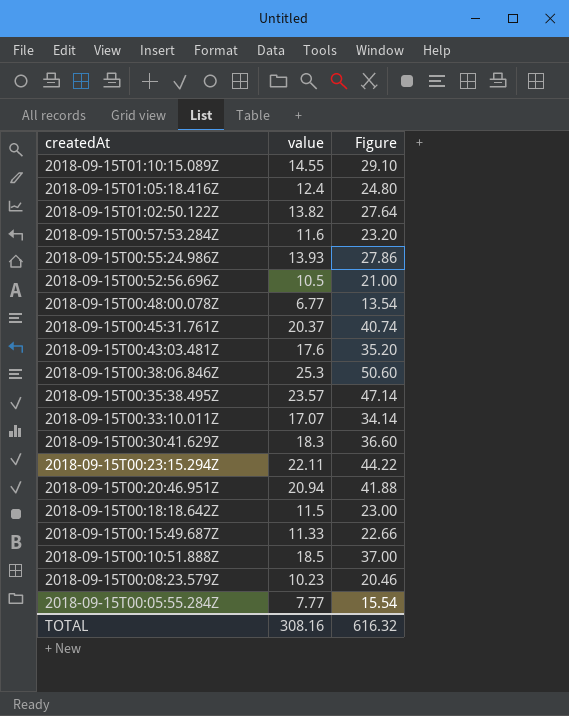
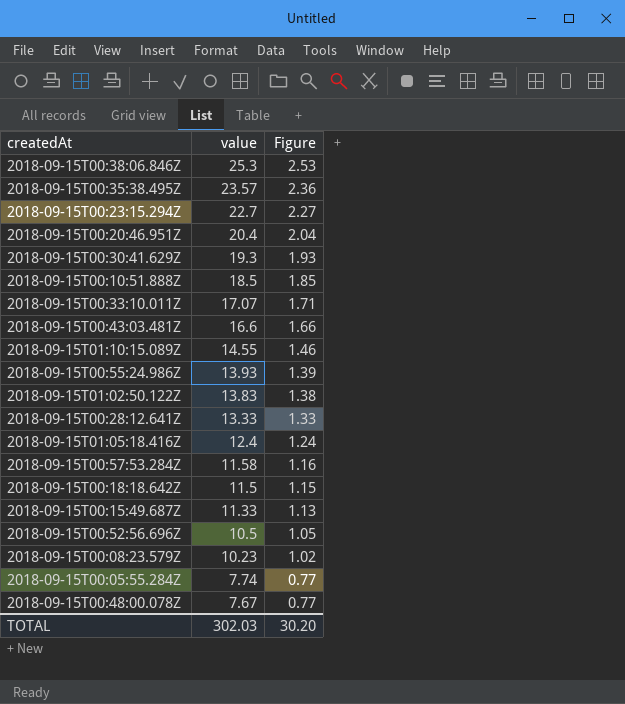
row order: createdAt descending -> value descending
column Figure | formula: [value] * 2 -> [value] * 0.1
row 2018-09-15T00:45:31.761Z: 20.37 | 40.74 -> none
2018-09-15T00:23:15.294Z | value: 22.11 -> 22.7
2018-09-15T00:20:46.951Z | value: 20.94 -> 20.4
2018-09-15T00:30:41.629Z | value: 18.3 -> 19.3
2018-09-15T00:43:03.481Z | value: 17.6 -> 16.6
2018-09-15T01:02:50.122Z | value: 13.82 -> 13.83
row 2018-09-15T00:28:12.641Z: none -> 13.33 | 1.33
2018-09-15T00:57:53.284Z | value: 11.6 -> 11.58
2018-09-15T00:05:55.284Z | value: 7.77 -> 7.74
2018-09-15T00:48:00.078Z | value: 6.77 -> 7.67
TOTAL | value: 308.16 -> 302.03
TOTAL | Figure: 616.32 -> 30.20

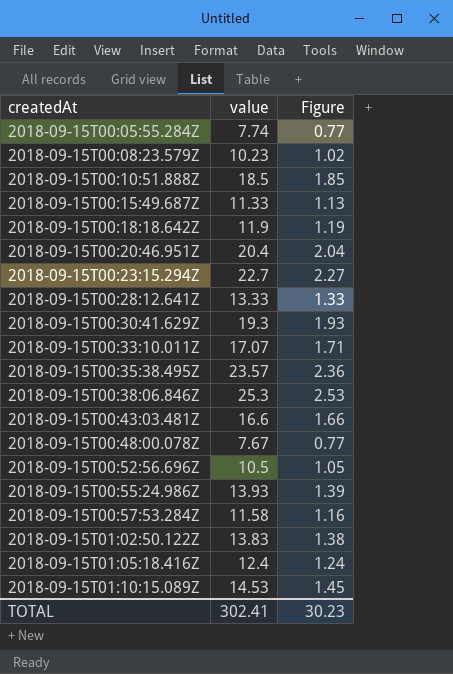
row order: value descending -> createdAt ascending
2018-09-15T00:18:18.642Z | value: 11.5 -> 11.9
2018-09-15T00:18:18.642Z | Figure: 1.15 -> 1.19
2018-09-15T01:10:15.089Z | value: 14.55 -> 14.53
2018-09-15T01:10:15.089Z | Figure: 1.46 -> 1.45
TOTAL | value: 302.03 -> 302.41
TOTAL | Figure: 30.20 -> 30.23

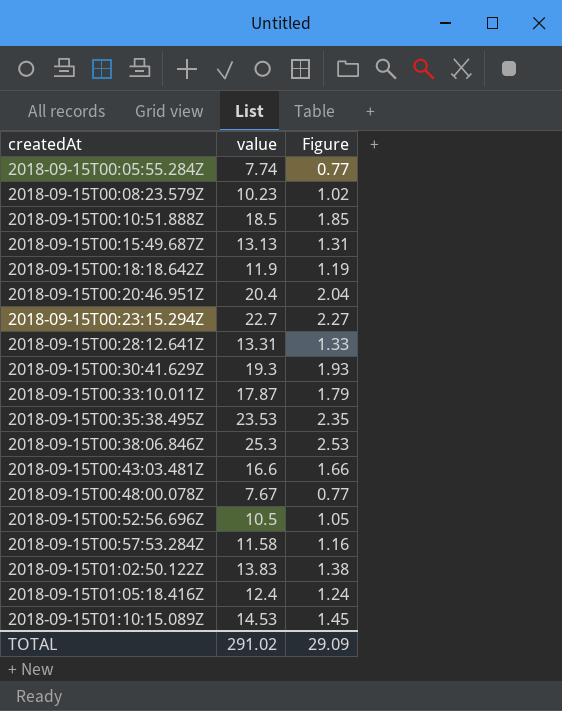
row 2018-09-15T00:55:24.986Z: 13.93 | 1.39 -> none
2018-09-15T00:15:49.687Z | value: 11.33 -> 13.13
2018-09-15T00:15:49.687Z | Figure: 1.13 -> 1.31
2018-09-15T00:28:12.641Z | value: 13.33 -> 13.31
2018-09-15T00:33:10.011Z | value: 17.07 -> 17.87
2018-09-15T00:33:10.011Z | Figure: 1.71 -> 1.79
2018-09-15T00:35:38.495Z | value: 23.57 -> 23.53
2018-09-15T00:35:38.495Z | Figure: 2.36 -> 2.35
TOTAL | value: 302.41 -> 291.02
TOTAL | Figure: 30.23 -> 29.09

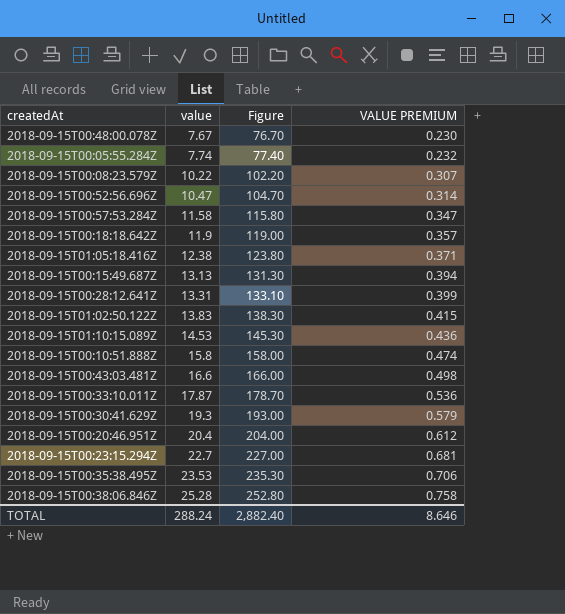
row order: createdAt ascending -> value ascending
column Figure | formula: [value] * 0.1 -> [value] * 10
column VALUE PREMIUM | formula: none -> [value] * 0.03
2018-09-15T00:08:23.579Z | value: 10.23 -> 10.22
2018-09-15T00:52:56.696Z | value: 10.5 -> 10.47
2018-09-15T01:05:18.416Z | value: 12.4 -> 12.38
2018-09-15T00:10:51.888Z | value: 18.5 -> 15.8
2018-09-15T00:38:06.846Z | value: 25.3 -> 25.28
TOTAL | value: 291.02 -> 288.24
TOTAL | Figure: 29.09 -> 2,882.40

